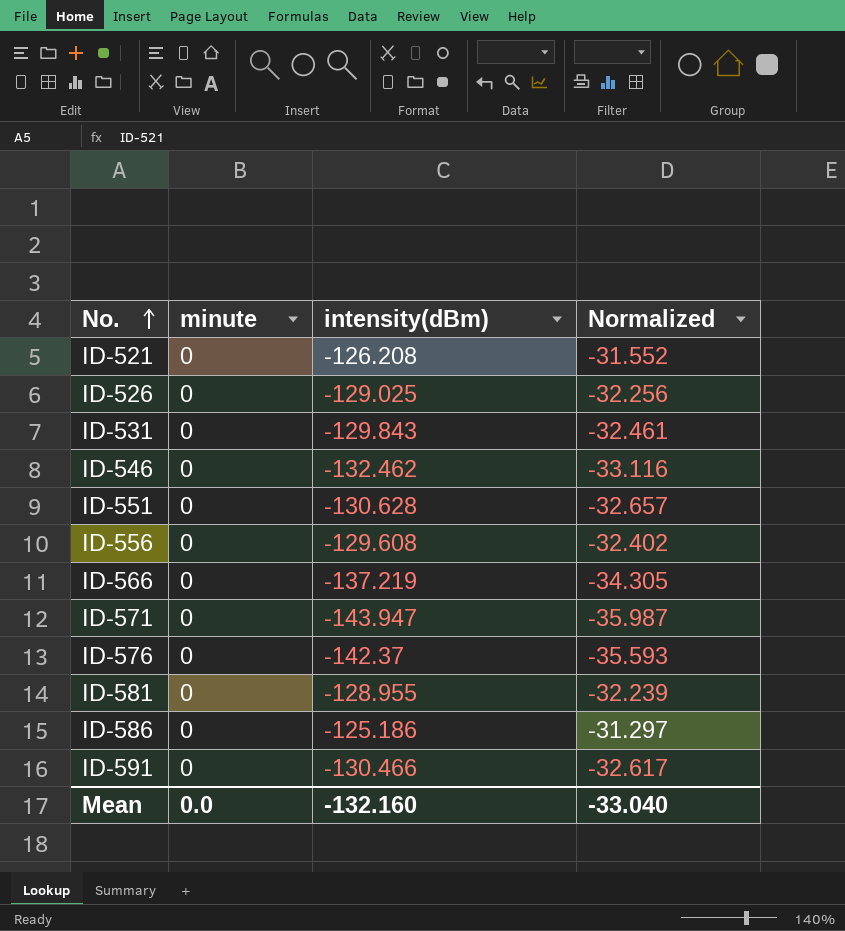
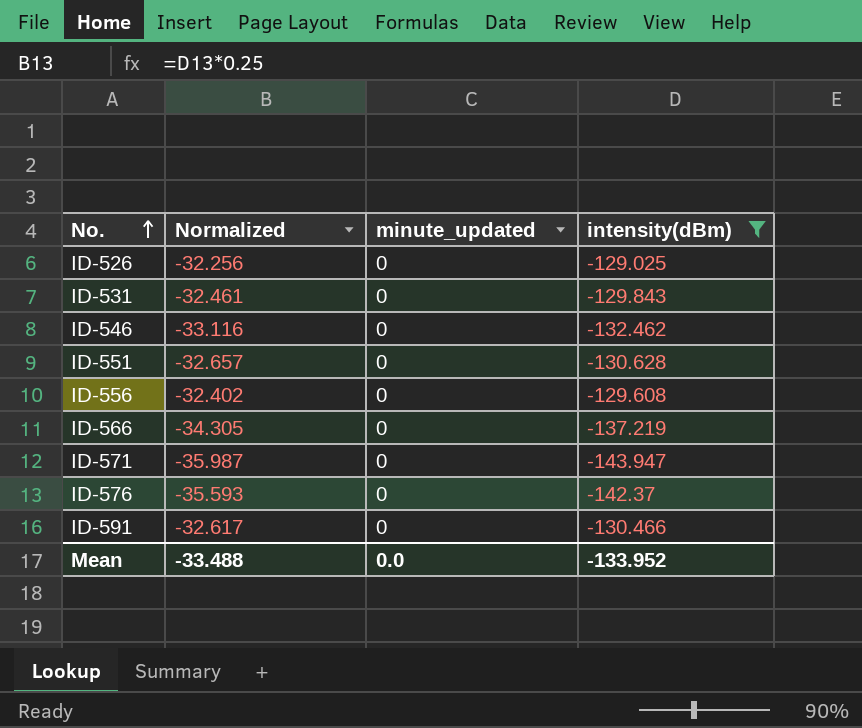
filter: none -> intensity(dBm) <= -129.025
column Normalized | position: 4 -> 2
column name: minute -> minute_updated
Mean | Normalized: -33.040 -> -33.488
Mean | intensity(dBm): -132.160 -> -133.952

